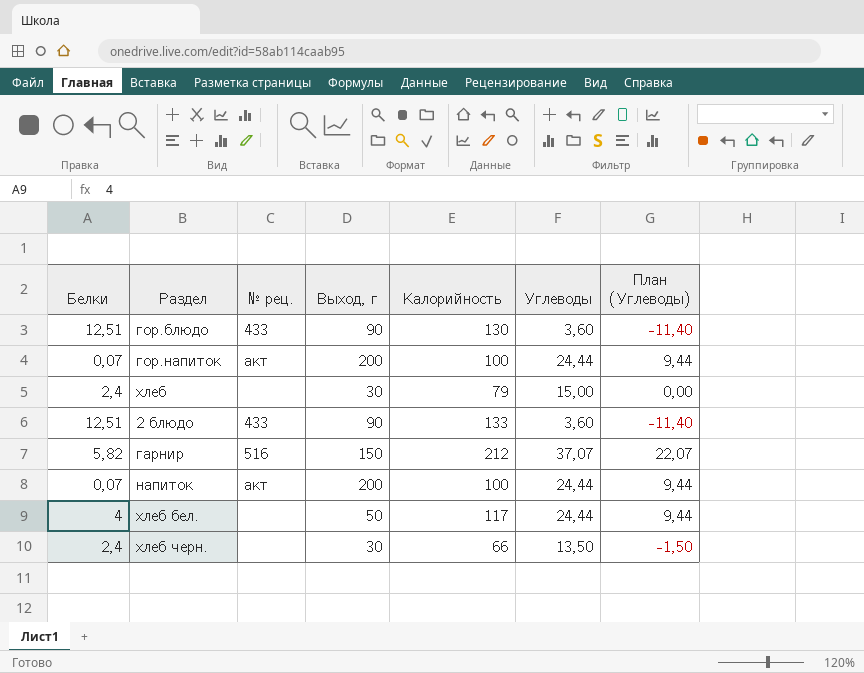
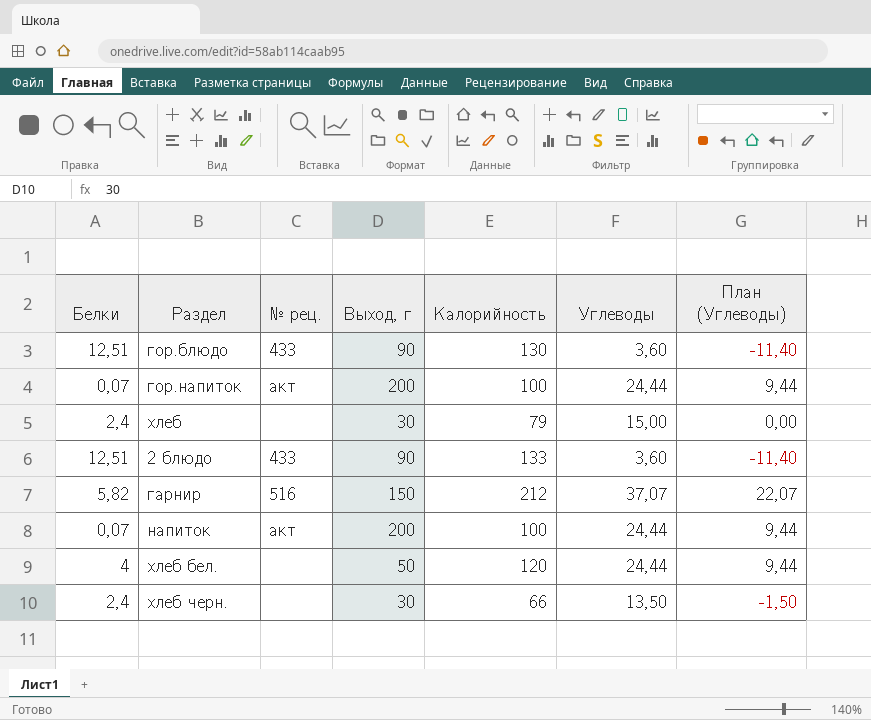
хлеб бел. | Калорийность: 117 -> 120

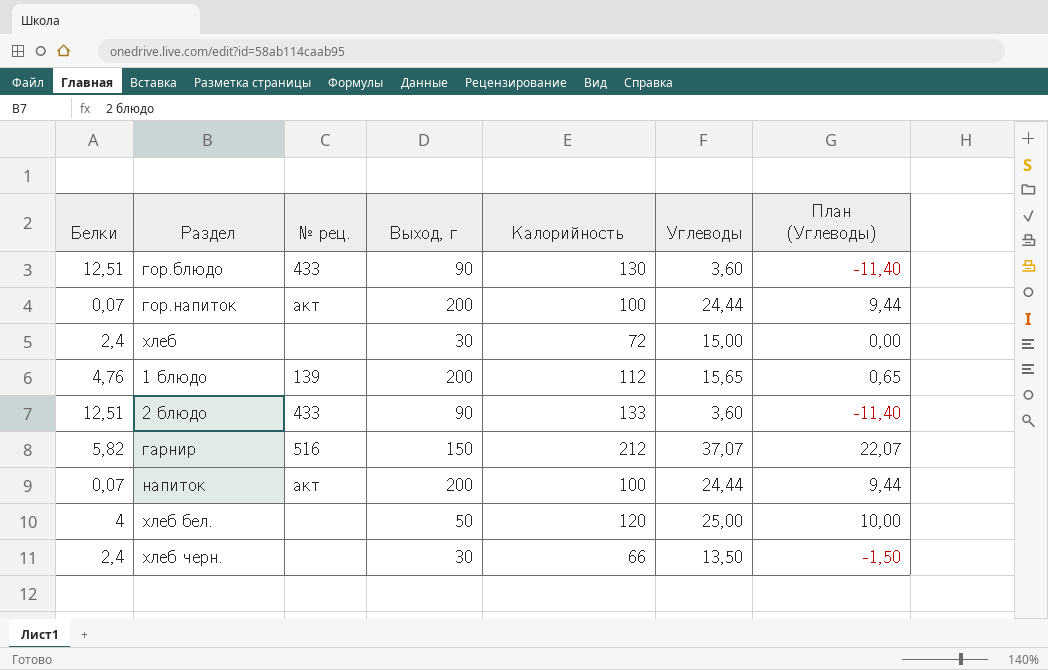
хлеб | Калорийность: 79 -> 72
row 1 блюдо: none -> 4,76 | 139 | 200 | 112 | 15,65 | 0,65
хлеб бел. | Углеводы: 24,44 -> 25,00
хлеб бел. | План (Углеводы): 9,44 -> 10,00

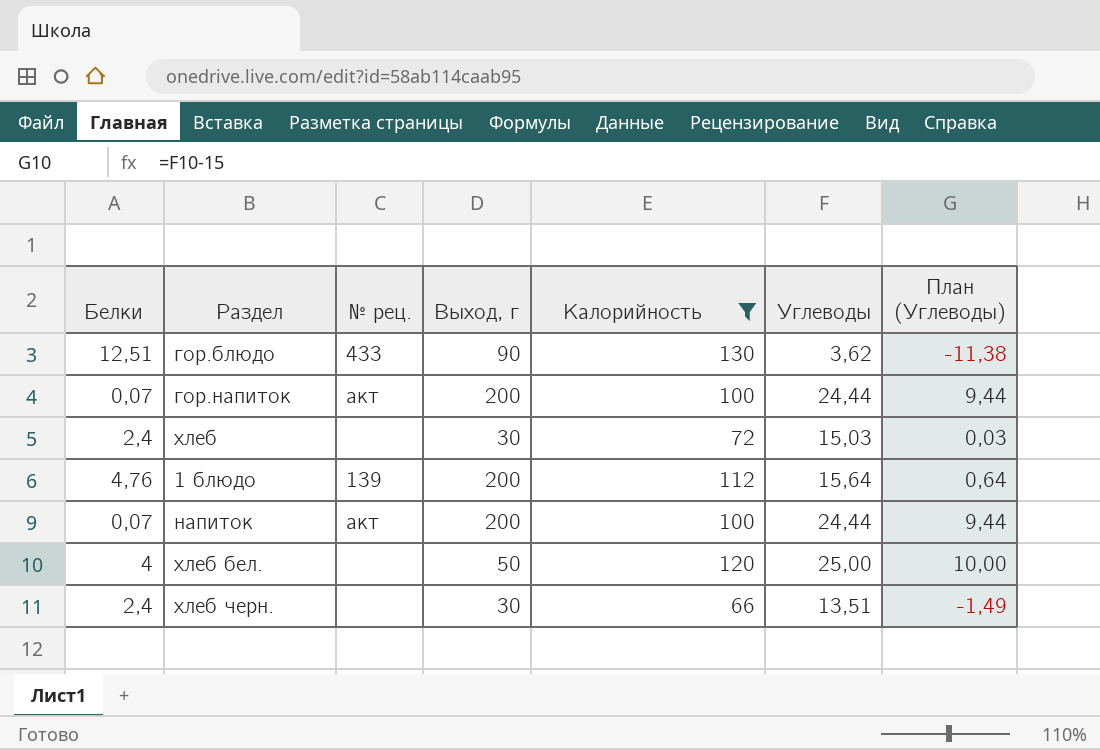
filter: none -> Калорийность <= 130
гор.блюдо | Углеводы: 3,60 -> 3,62
гор.блюдо | План (Углеводы): -11,40 -> -11,38
хлеб | Углеводы: 15,00 -> 15,03
хлеб | План (Углеводы): 0,00 -> 0,03
1 блюдо | Углеводы: 15,65 -> 15,64
1 блюдо | План (Углеводы): 0,65 -> 0,64
хлеб черн. | Углеводы: 13,50 -> 13,51
хлеб черн. | План (Углеводы): -1,50 -> -1,49

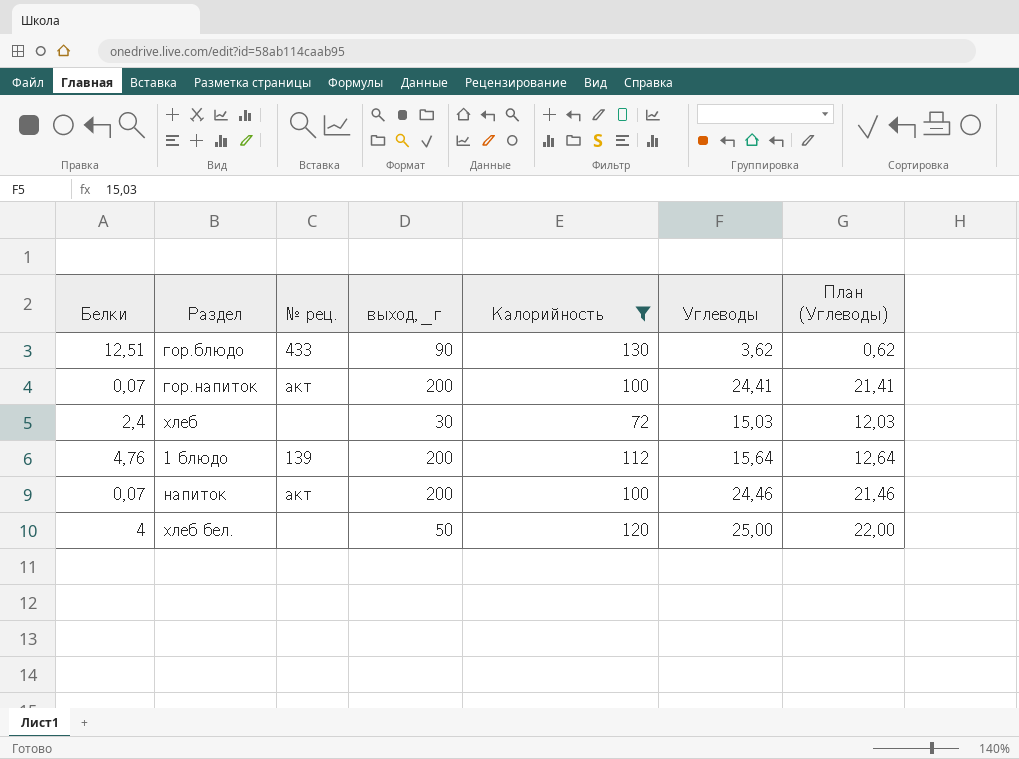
column name: Выход, г -> выход,_г
column План (Углеводы) | formula: [Углеводы] - 15 -> [Углеводы] - 3
row хлеб черн.: 2,4 | none | 30 | 66 | 13,51 | -1,49 -> none
гор.напиток | Углеводы: 24,44 -> 24,41
напиток | Углеводы: 24,44 -> 24,46

